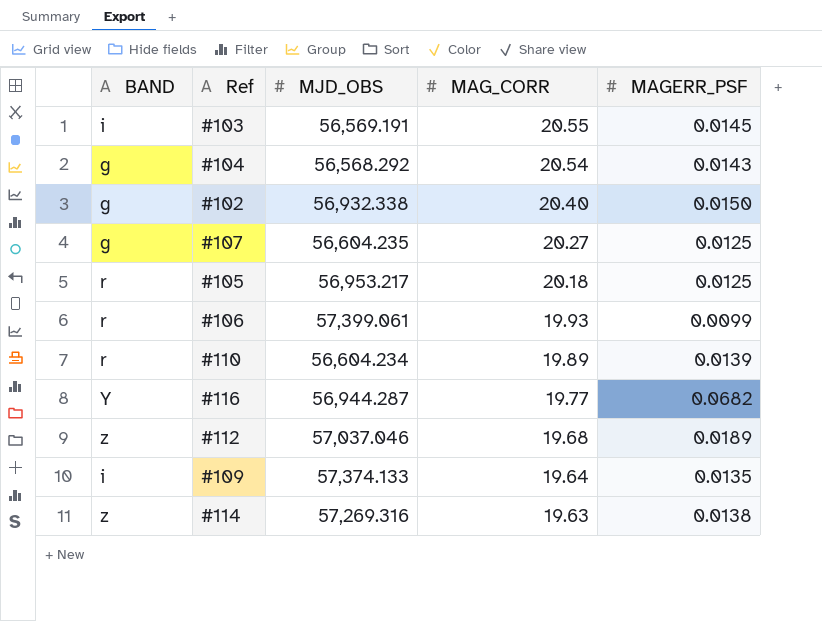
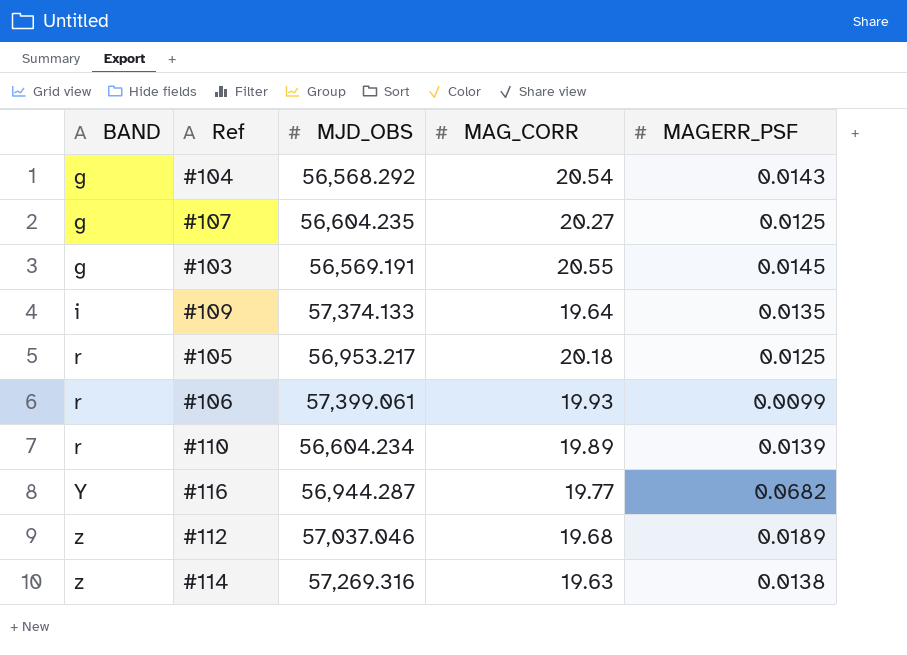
row order: MAG_CORR descending -> BAND ascending
row #102: g | 56,932.338 | 20.40 | 0.0150 -> none
#103 | BAND: i -> g

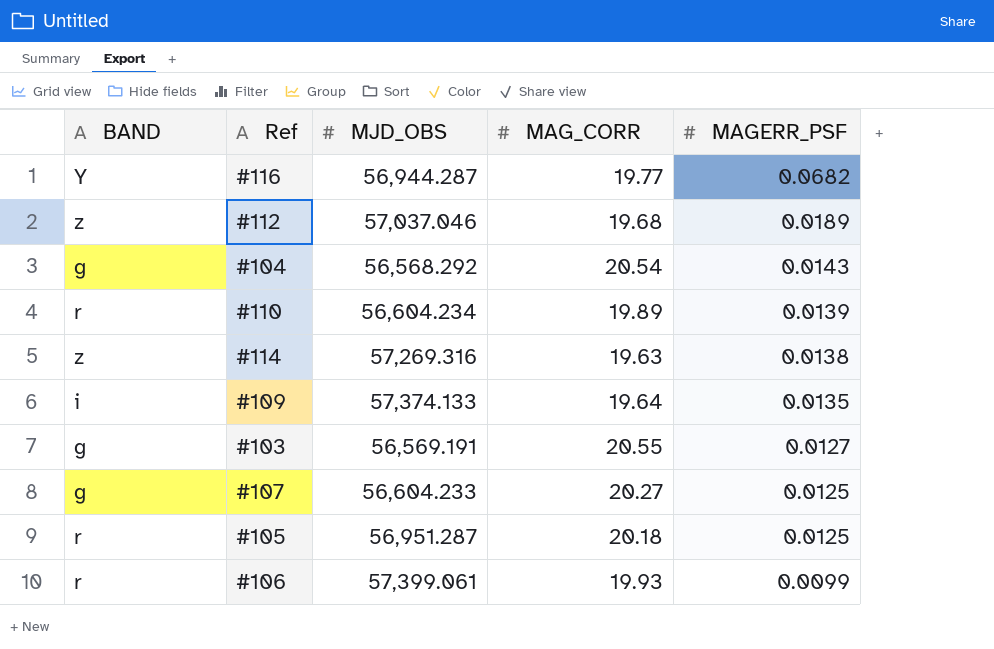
row order: BAND ascending -> MAGERR_PSF descending
#103 | MAGERR_PSF: 0.0145 -> 0.0127
#107 | MJD_OBS: 56,604.235 -> 56,604.233
#105 | MJD_OBS: 56,953.217 -> 56,951.287

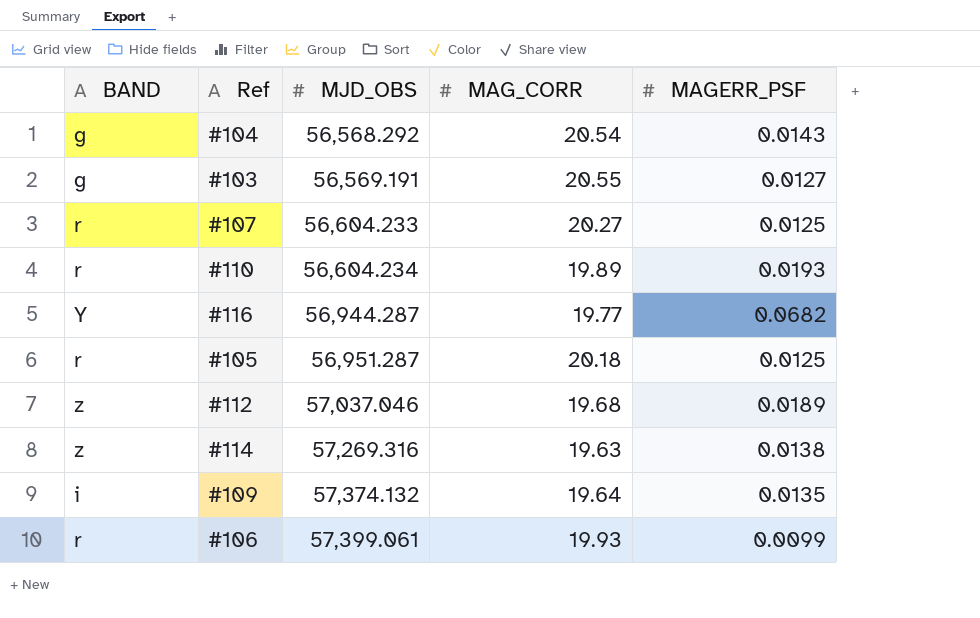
row order: MAGERR_PSF descending -> MJD_OBS ascending
#107 | BAND: g -> r
#110 | MAGERR_PSF: 0.0139 -> 0.0193
#109 | MJD_OBS: 57,374.133 -> 57,374.132

